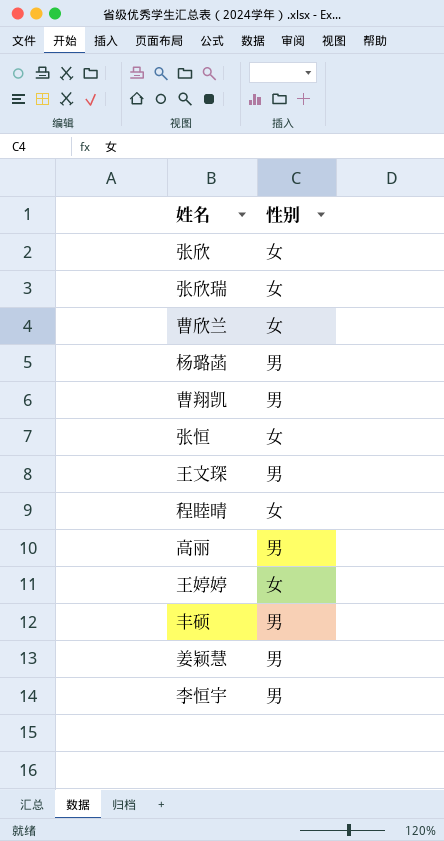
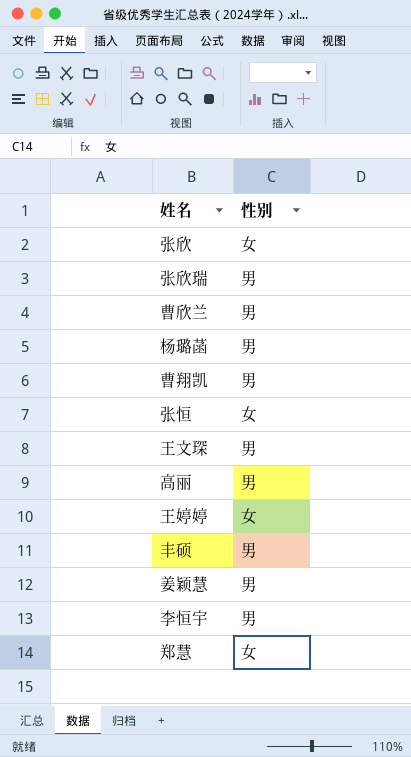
row 程睦晴: 女 -> none
张欣瑞 | 性别: 女 -> 男
曹欣兰 | 性别: 女 -> 男
row 郑慧: none -> 女

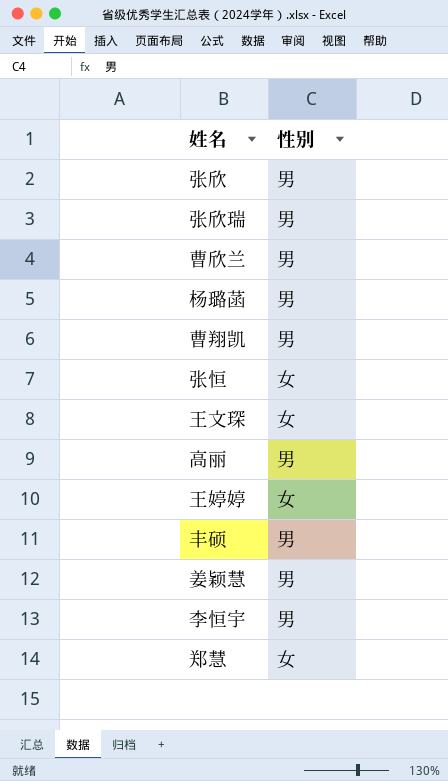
张欣 | 性别: 女 -> 男
王文琛 | 性别: 男 -> 女

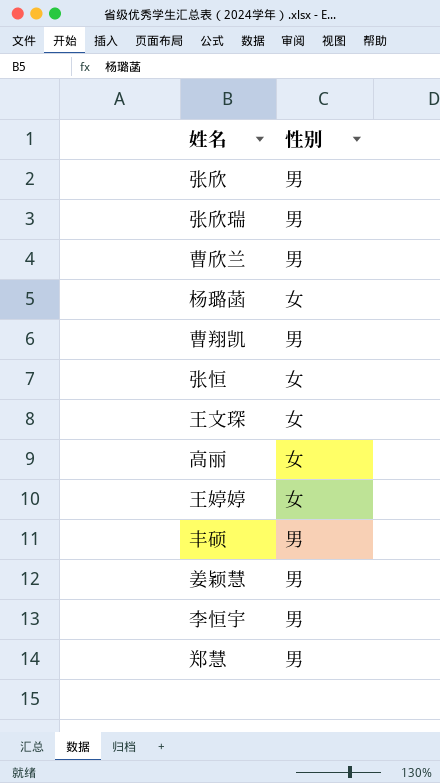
杨璐菡 | 性别: 男 -> 女
高丽 | 性别: 男 -> 女
郑慧 | 性别: 女 -> 男

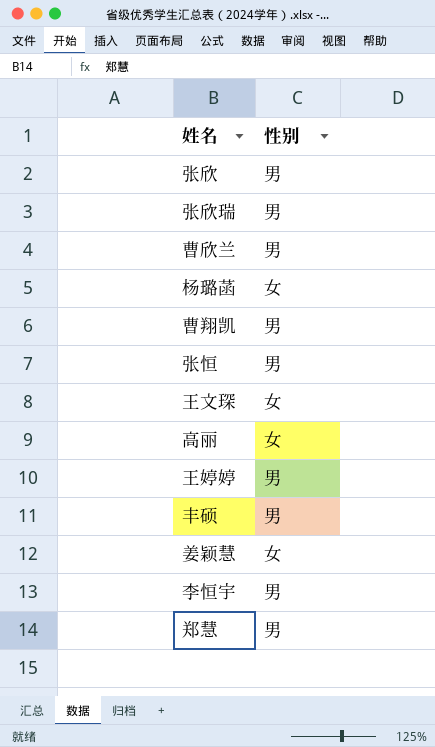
张恒 | 性别: 女 -> 男
王婷婷 | 性别: 女 -> 男
姜颖慧 | 性别: 男 -> 女

